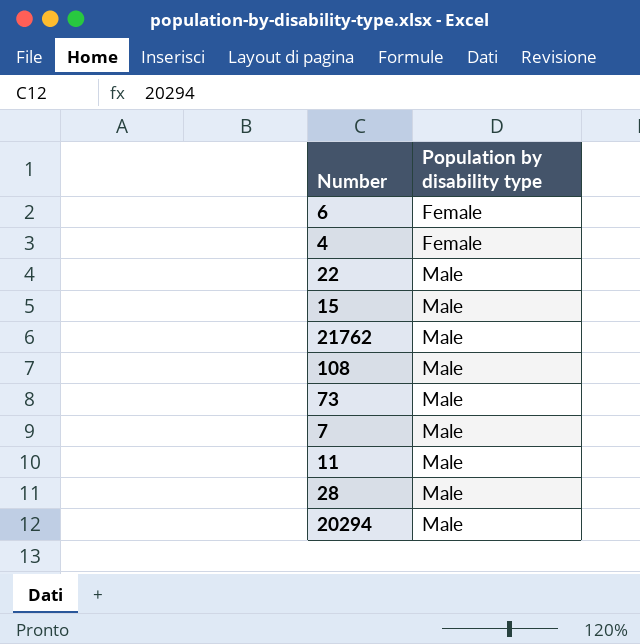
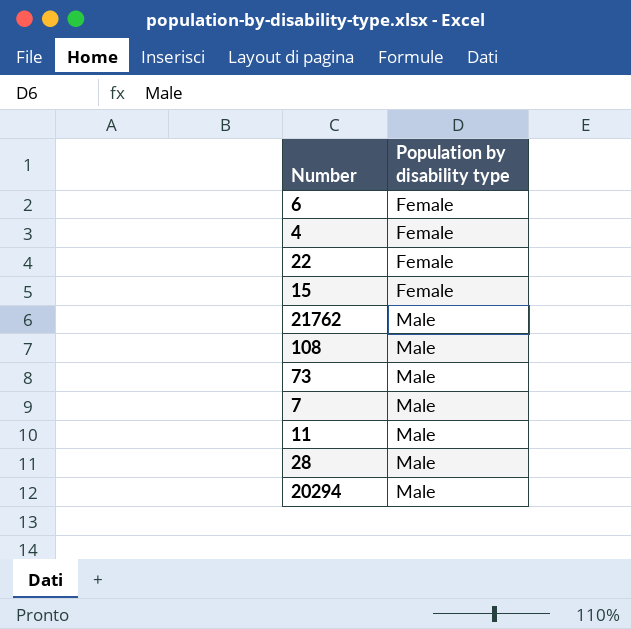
22 | Population by disability type: Male -> Female
15 | Population by disability type: Male -> Female

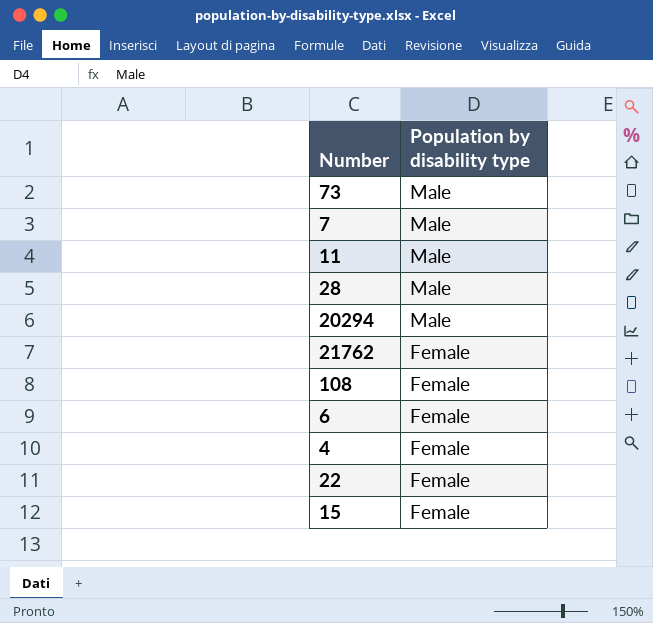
row order: Population by disability type ascending -> Population by disability type descending
21762 | Population by disability type: Male -> Female
108 | Population by disability type: Male -> Female

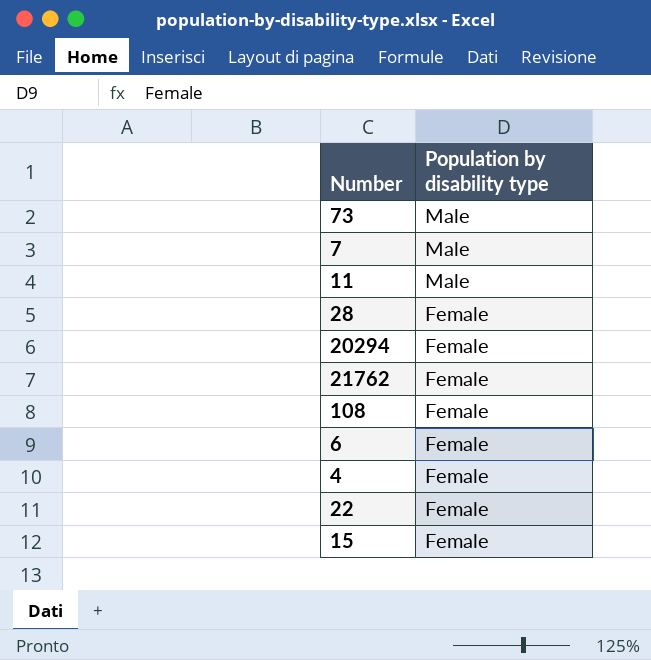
28 | Population by disability type: Male -> Female
20294 | Population by disability type: Male -> Female

